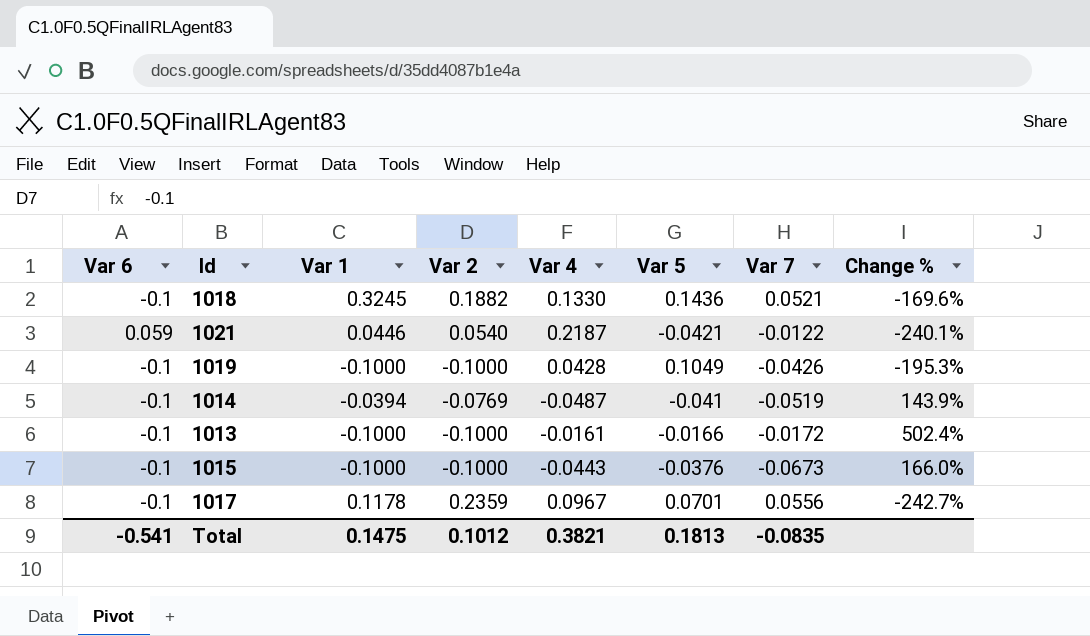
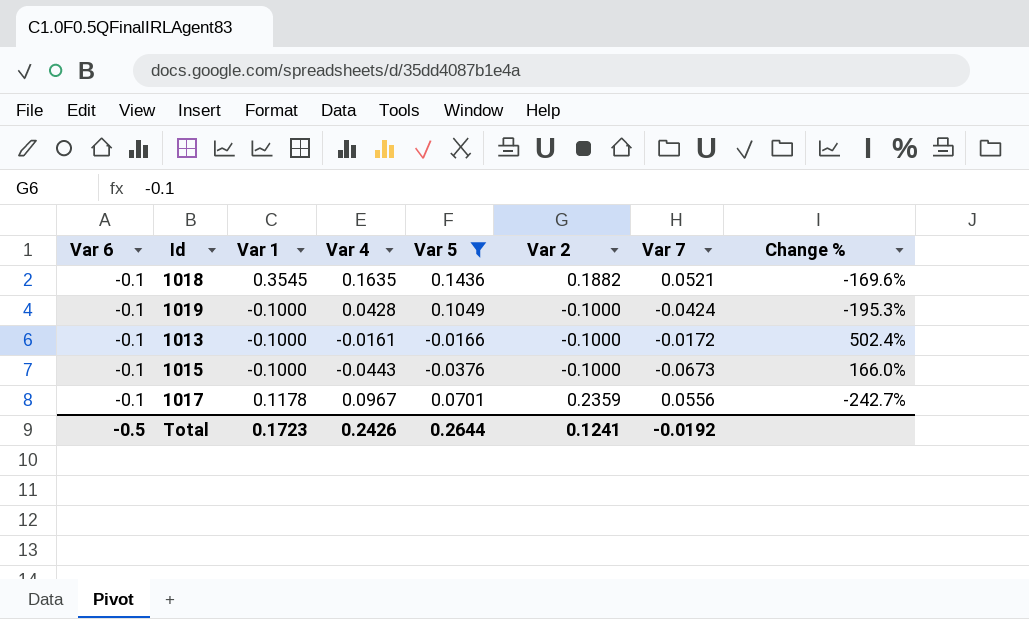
filter: none -> Var 5 >= -0.0376
column Var 2 | position: 4 -> 6
1018 | Var 1: 0.3245 -> 0.3545
1018 | Var 4: 0.1330 -> 0.1635
1019 | Var 7: -0.0426 -> -0.0424
Total | Var 6: -0.541 -> -0.5
Total | Var 1: 0.1475 -> 0.1723
Total | Var 4: 0.3821 -> 0.2426
Total | Var 5: 0.1813 -> 0.2644
Total | Var 2: 0.1012 -> 0.1241
Total | Var 7: -0.0835 -> -0.0192

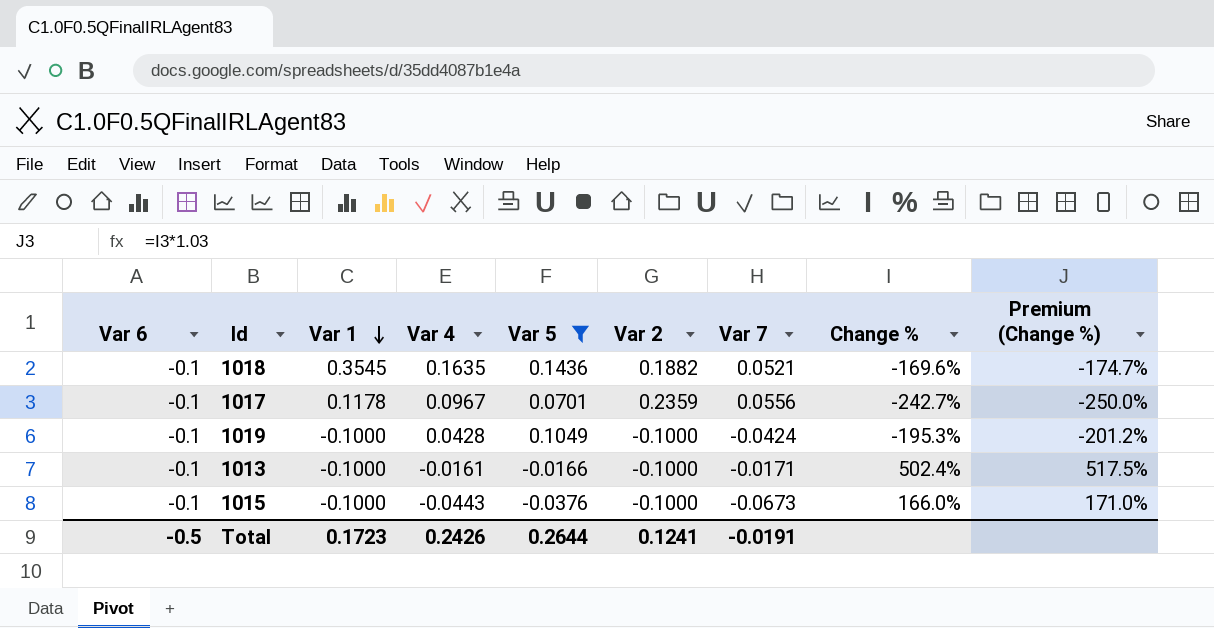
row order: none -> Var 1 descending
column Premium (Change %) | formula: none -> [Change %] * 1.03
1013 | Var 7: -0.0172 -> -0.0171
Total | Var 7: -0.0192 -> -0.0191

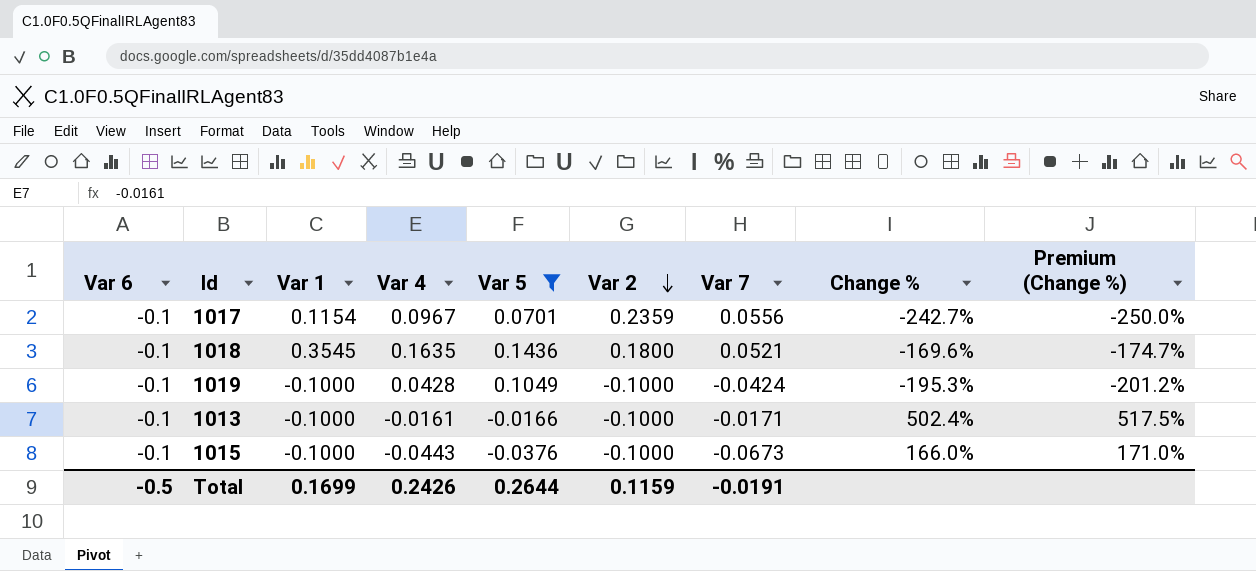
row order: Var 1 descending -> Var 2 descending
1017 | Var 1: 0.1178 -> 0.1154
1018 | Var 2: 0.1882 -> 0.1800
Total | Var 1: 0.1723 -> 0.1699
Total | Var 2: 0.1241 -> 0.1159

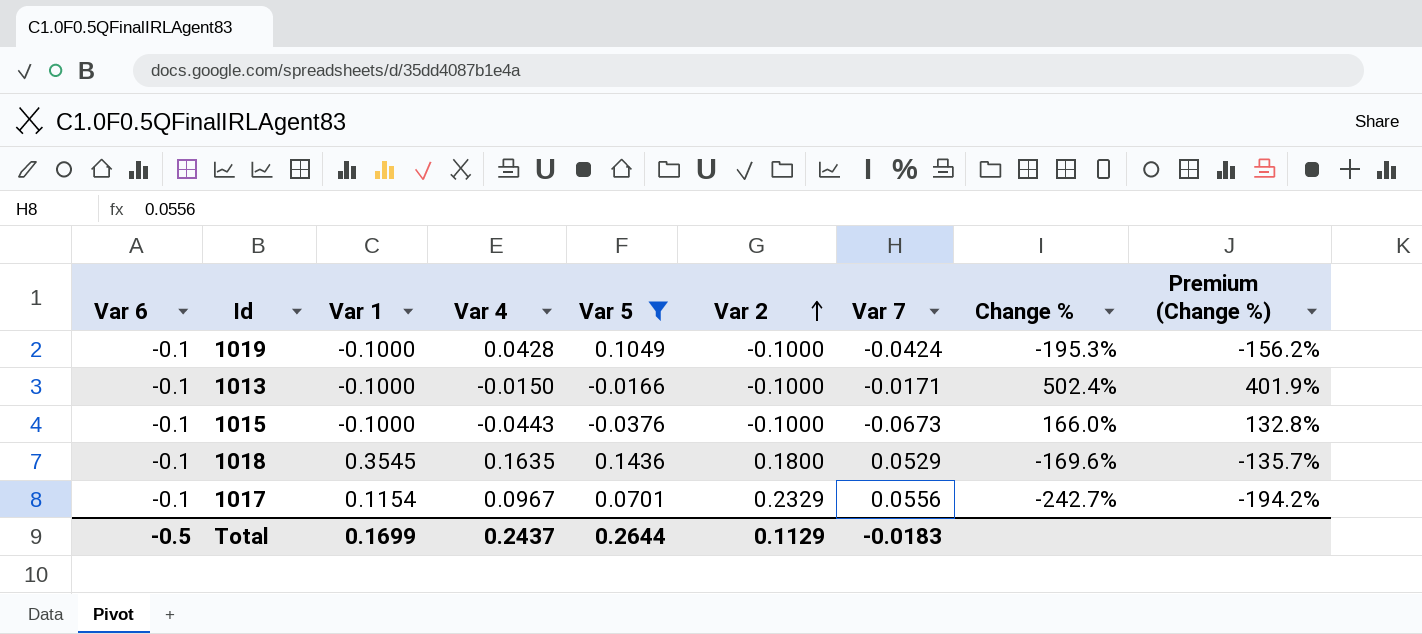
row order: Var 2 descending -> Var 2 ascending
column Premium (Change %) | formula: [Change %] * 1.03 -> [Change %] * 0.8
1013 | Var 4: -0.0161 -> -0.0150
1018 | Var 7: 0.0521 -> 0.0529
1017 | Var 2: 0.2359 -> 0.2329
Total | Var 4: 0.2426 -> 0.2437
Total | Var 2: 0.1159 -> 0.1129
Total | Var 7: -0.0191 -> -0.0183

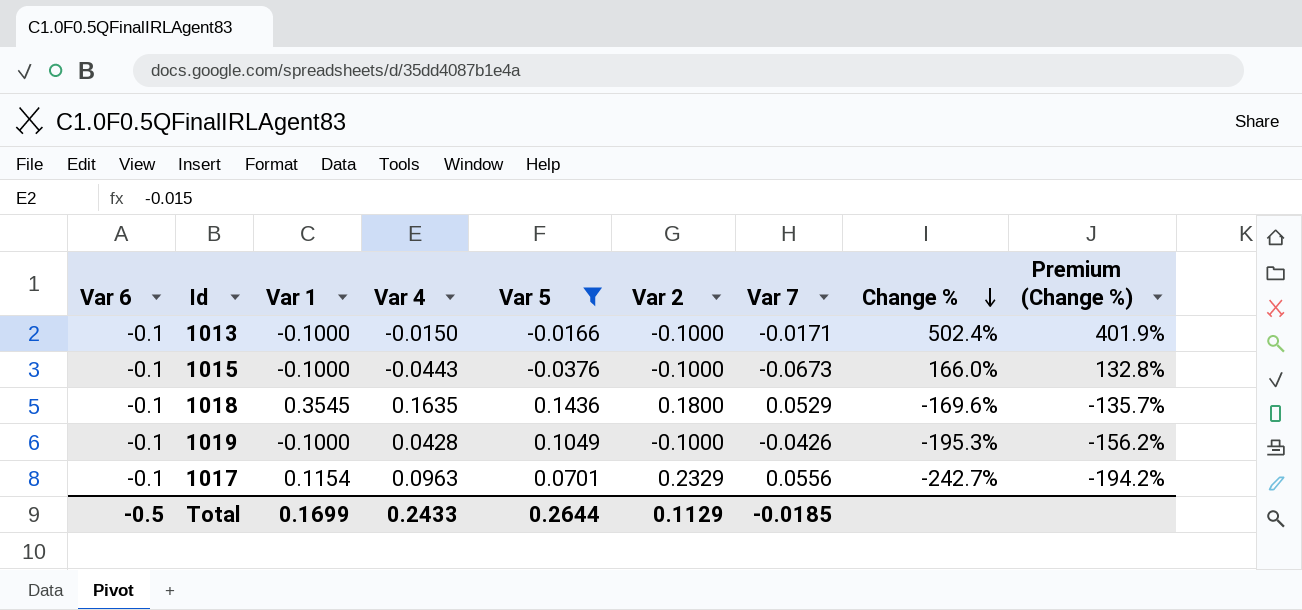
row order: Var 2 ascending -> Change % descending
1019 | Var 7: -0.0424 -> -0.0426
1017 | Var 4: 0.0967 -> 0.0963
Total | Var 4: 0.2437 -> 0.2433
Total | Var 7: -0.0183 -> -0.0185

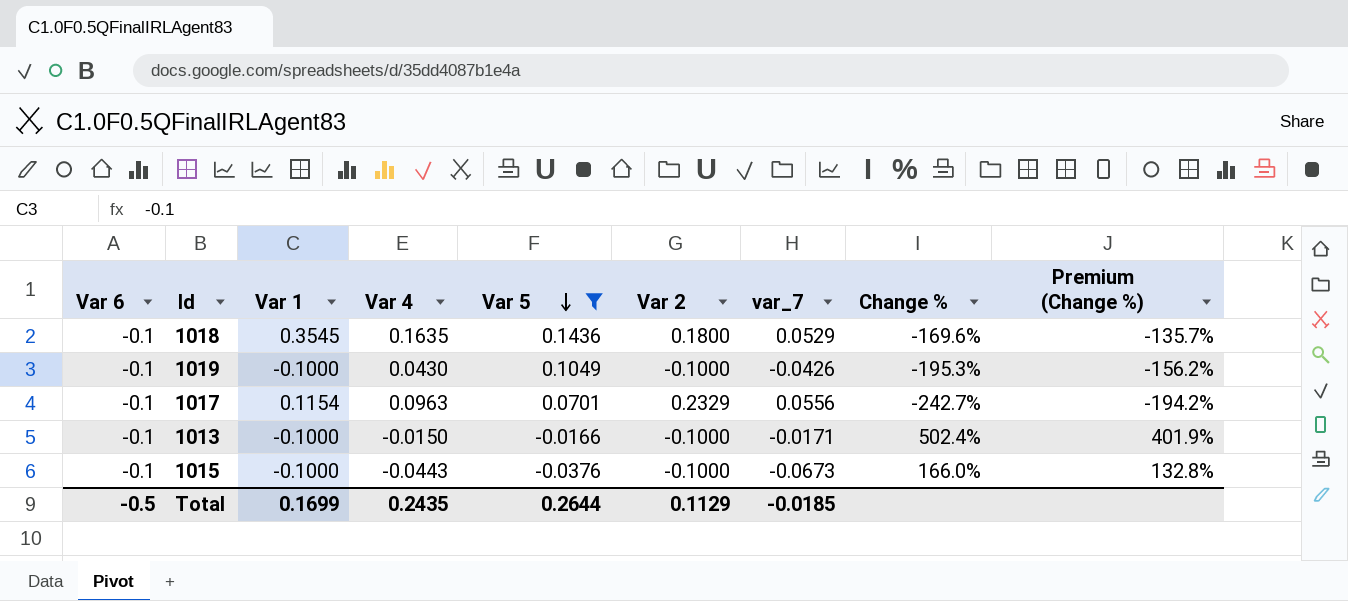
row order: Change % descending -> Var 5 descending
column name: Var 7 -> var_7
1019 | Var 4: 0.0428 -> 0.0430
Total | Var 4: 0.2433 -> 0.2435

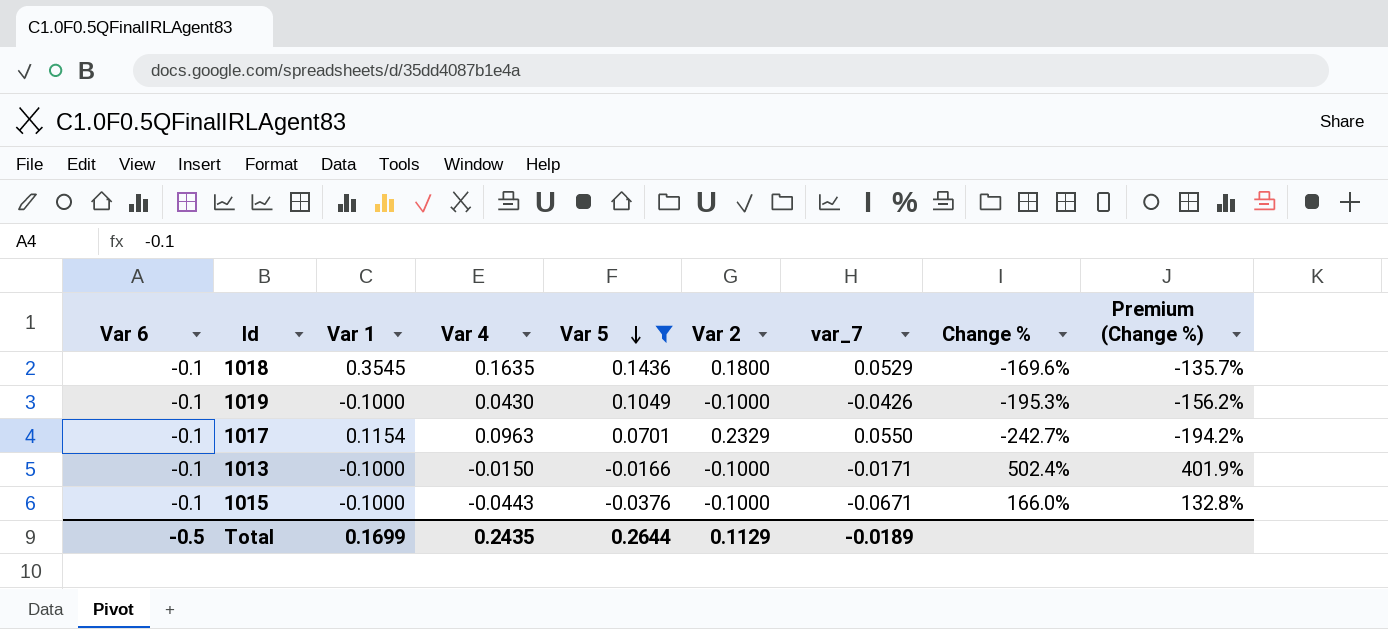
1017 | var_7: 0.0556 -> 0.0550
1015 | var_7: -0.0673 -> -0.0671
Total | var_7: -0.0185 -> -0.0189

